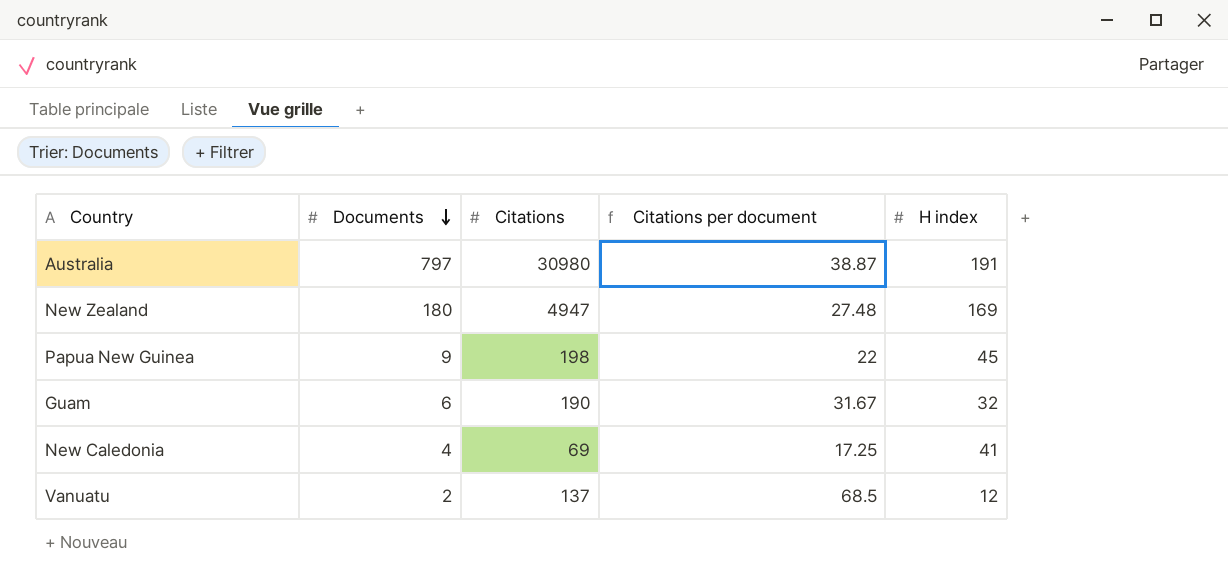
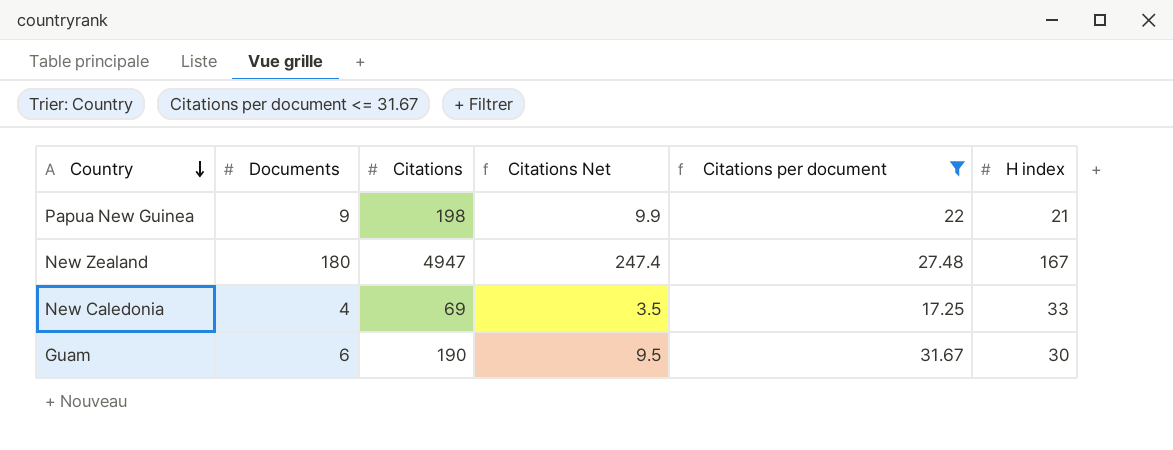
filter: none -> Citations per document <= 31.67
row order: Documents descending -> Country descending
column Citations Net | formula: none -> [Citations] * 0.05
Papua New Guinea | H index: 45 -> 21
New Zealand | H index: 169 -> 167
New Caledonia | H index: 41 -> 33
Guam | H index: 32 -> 30

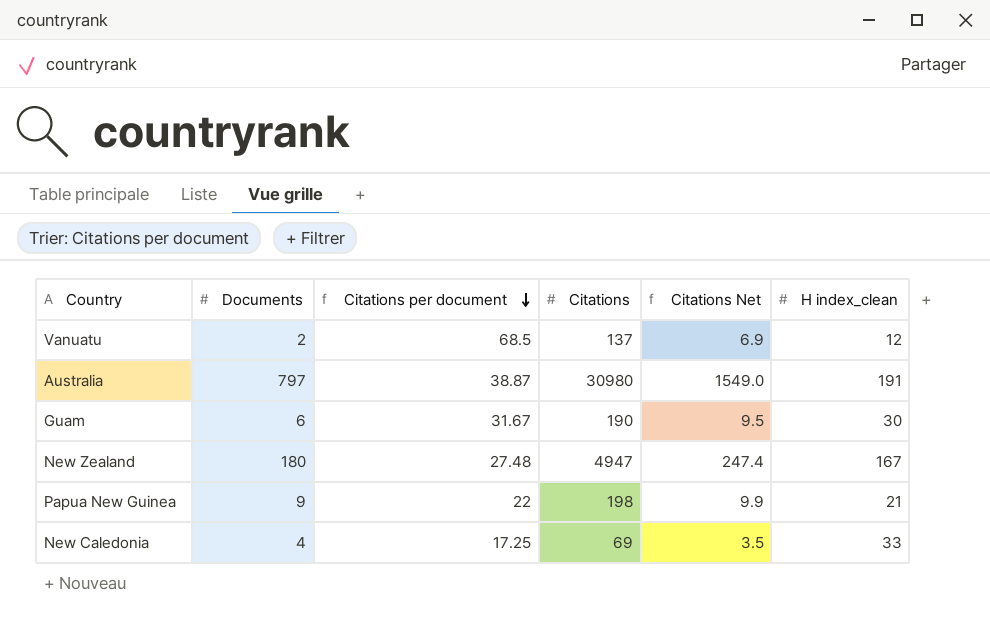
filter: Citations per document <= 31.67 -> none
row order: Country descending -> Citations per document descending
column Citations per document | position: 5 -> 3
column name: H index -> H index_clean

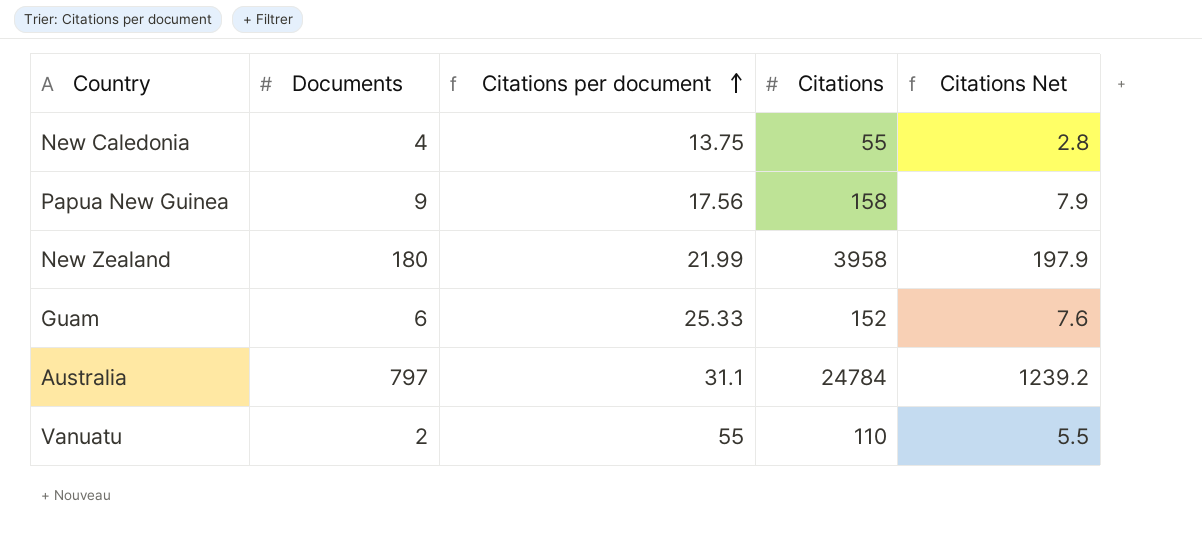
row order: Citations per document descending -> Citations per document ascending
column H index_clean | position: 6 -> none
New Caledonia | Citations per document: 17.25 -> 13.75
New Caledonia | Citations: 69 -> 55
New Caledonia | Citations Net: 3.5 -> 2.8
Papua New Guinea | Citations per document: 22 -> 17.56
Papua New Guinea | Citations: 198 -> 158
Papua New Guinea | Citations Net: 9.9 -> 7.9
New Zealand | Citations per document: 27.48 -> 21.99
New Zealand | Citations: 4947 -> 3958
New Zealand | Citations Net: 247.4 -> 197.9
Guam | Citations per document: 31.67 -> 25.33
Guam | Citations: 190 -> 152
Guam | Citations Net: 9.5 -> 7.6
Australia | Citations per document: 38.87 -> 31.1
Australia | Citations: 30980 -> 24784
Australia | Citations Net: 1549.0 -> 1239.2
Vanuatu | Citations per document: 68.5 -> 55
Vanuatu | Citations: 137 -> 110
Vanuatu | Citations Net: 6.9 -> 5.5

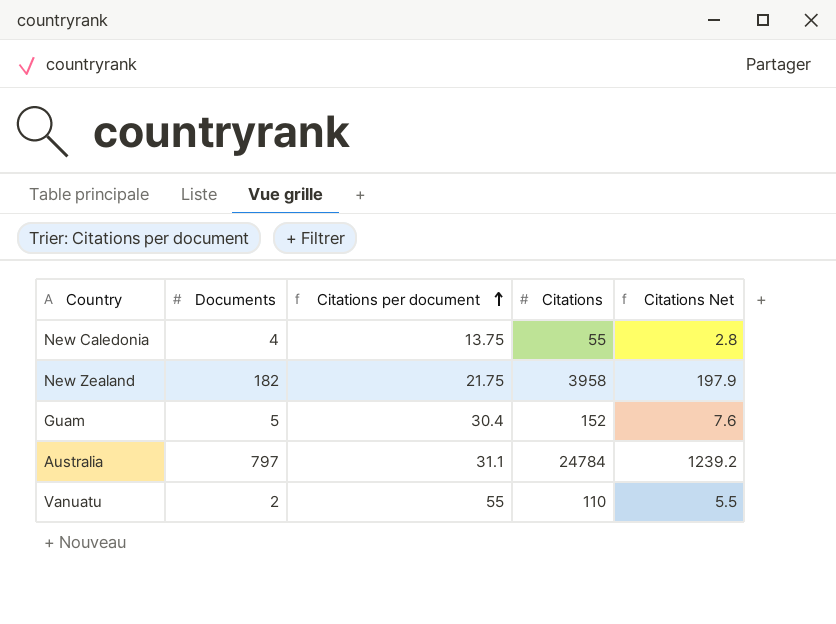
row Papua New Guinea: 9 | 17.56 | 158 | 7.9 -> none
New Zealand | Documents: 180 -> 182
New Zealand | Citations per document: 21.99 -> 21.75
Guam | Documents: 6 -> 5
Guam | Citations per document: 25.33 -> 30.4

